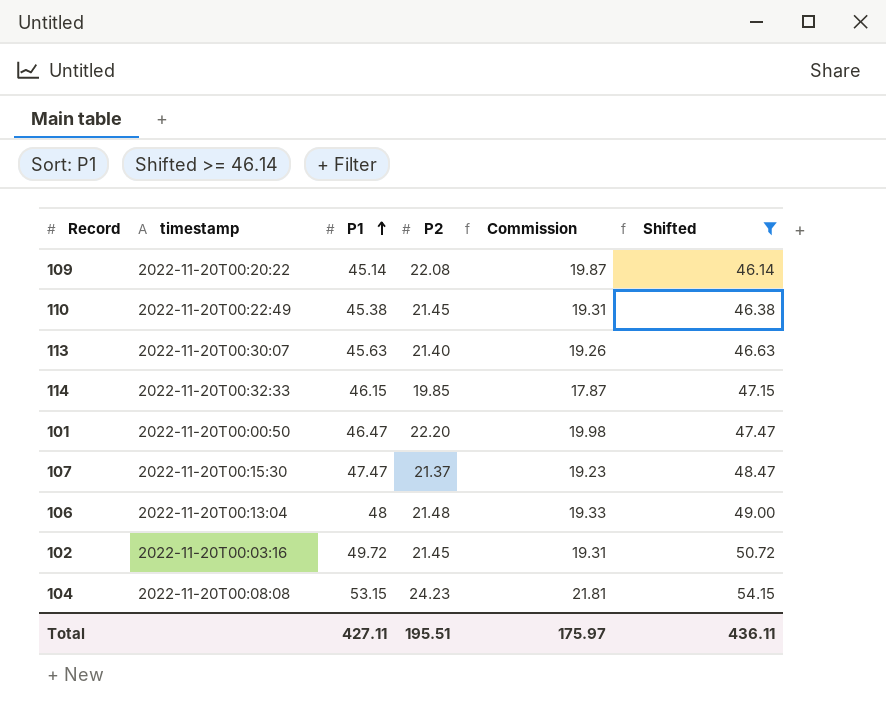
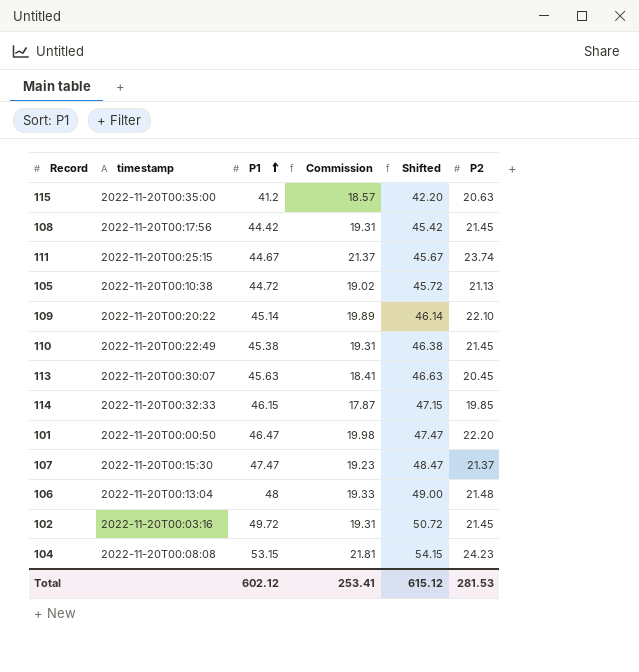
filter: Shifted >= 46.14 -> none
column P2 | position: 4 -> 6
109 | Commission: 19.87 -> 19.89
109 | P2: 22.08 -> 22.10
113 | Commission: 19.26 -> 18.41
113 | P2: 21.40 -> 20.45
Total | P1: 427.11 -> 602.12
Total | Commission: 175.97 -> 253.41
Total | Shifted: 436.11 -> 615.12
Total | P2: 195.51 -> 281.53

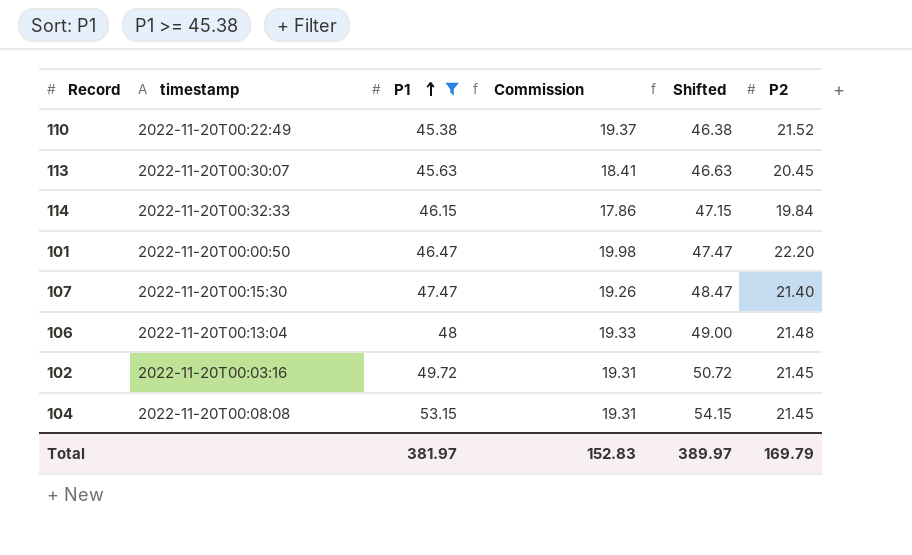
filter: none -> P1 >= 45.38
110 | Commission: 19.31 -> 19.37
110 | P2: 21.45 -> 21.52
114 | Commission: 17.87 -> 17.86
114 | P2: 19.85 -> 19.84
107 | Commission: 19.23 -> 19.26
107 | P2: 21.37 -> 21.40
104 | Commission: 21.81 -> 19.31
104 | P2: 24.23 -> 21.45
Total | P1: 602.12 -> 381.97
Total | Commission: 253.41 -> 152.83
Total | Shifted: 615.12 -> 389.97
Total | P2: 281.53 -> 169.79

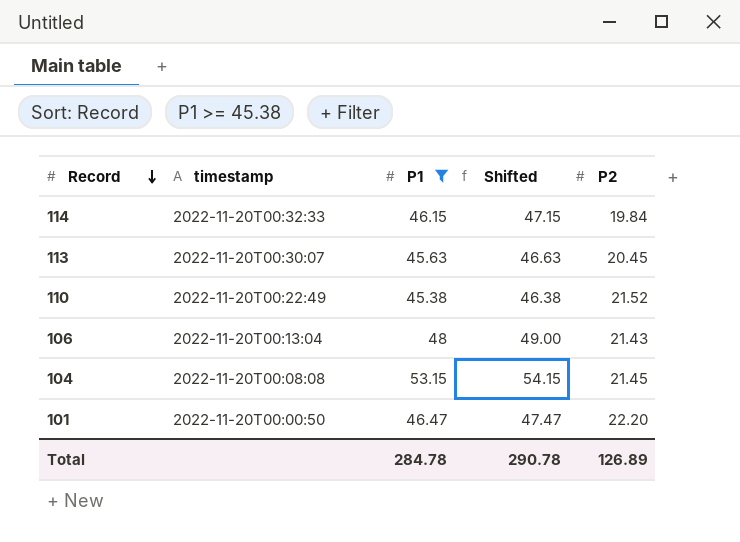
row order: P1 ascending -> Record descending
column Commission | formula: [P2] * 0.9 -> none
row 107: 2022-11-20T00:15:30 | 47.47 | 19.26 | 48.47 | 21.40 -> none
row 102: 2022-11-20T00:03:16 | 49.72 | 19.31 | 50.72 | 21.45 -> none
106 | P2: 21.48 -> 21.43
Total | P1: 381.97 -> 284.78
Total | Shifted: 389.97 -> 290.78
Total | P2: 169.79 -> 126.89

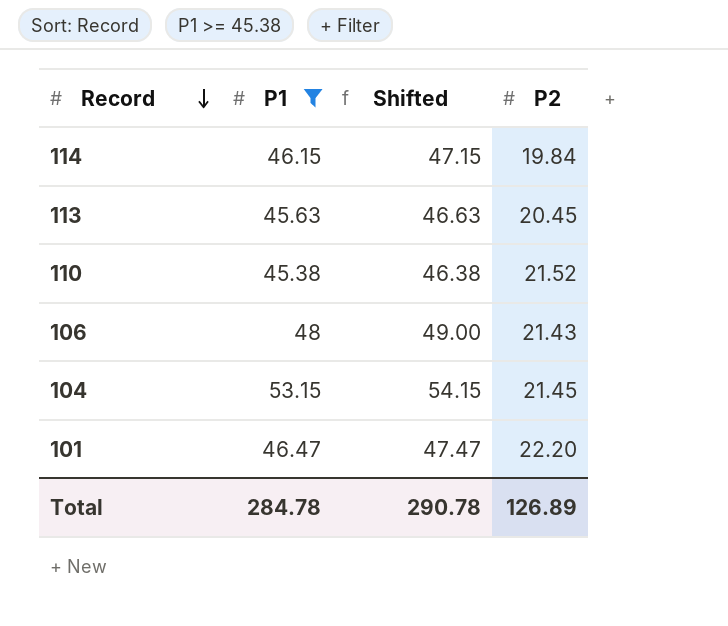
column timestamp | position: 2 -> none

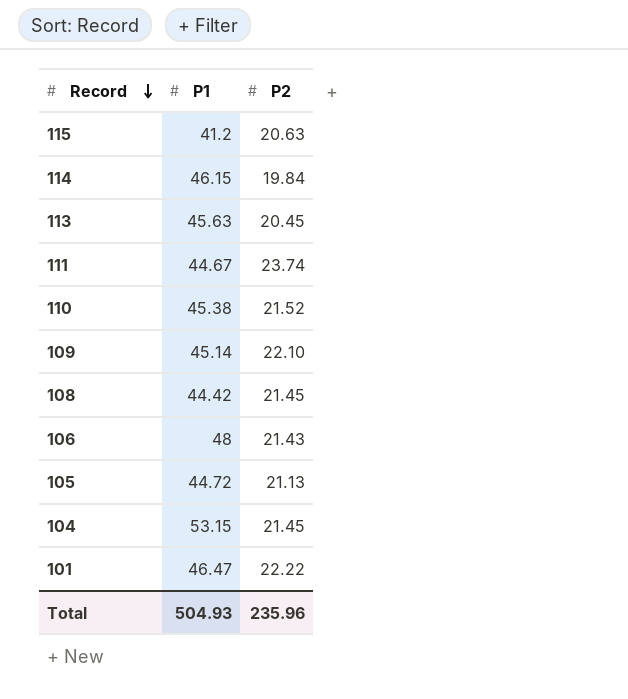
filter: P1 >= 45.38 -> none
column Shifted | formula: [P1] + 1 -> none
101 | P2: 22.20 -> 22.22
Total | P1: 284.78 -> 504.93
Total | P2: 126.89 -> 235.96

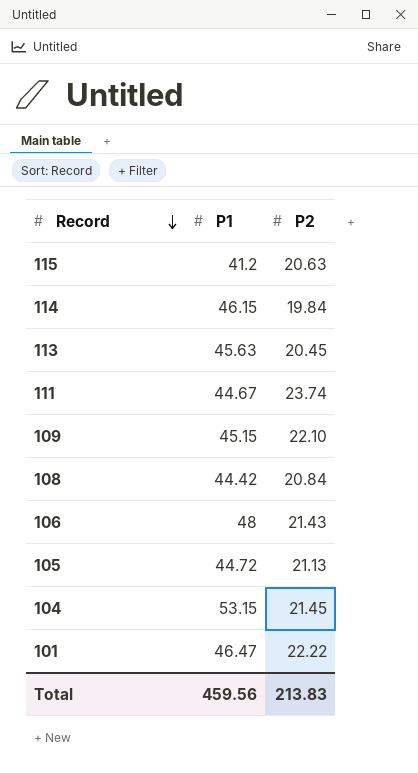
row 110: 45.38 | 21.52 -> none
109 | P1: 45.14 -> 45.15
108 | P2: 21.45 -> 20.84
Total | P1: 504.93 -> 459.56
Total | P2: 235.96 -> 213.83

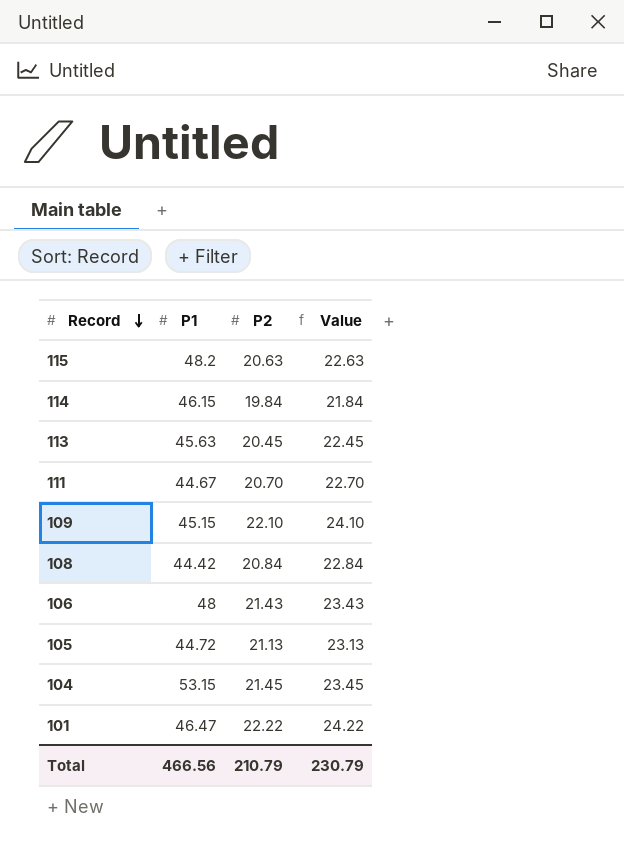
column Value | formula: none -> [P2] + 2
115 | P1: 41.2 -> 48.2
111 | P2: 23.74 -> 20.70
Total | P1: 459.56 -> 466.56
Total | P2: 213.83 -> 210.79

